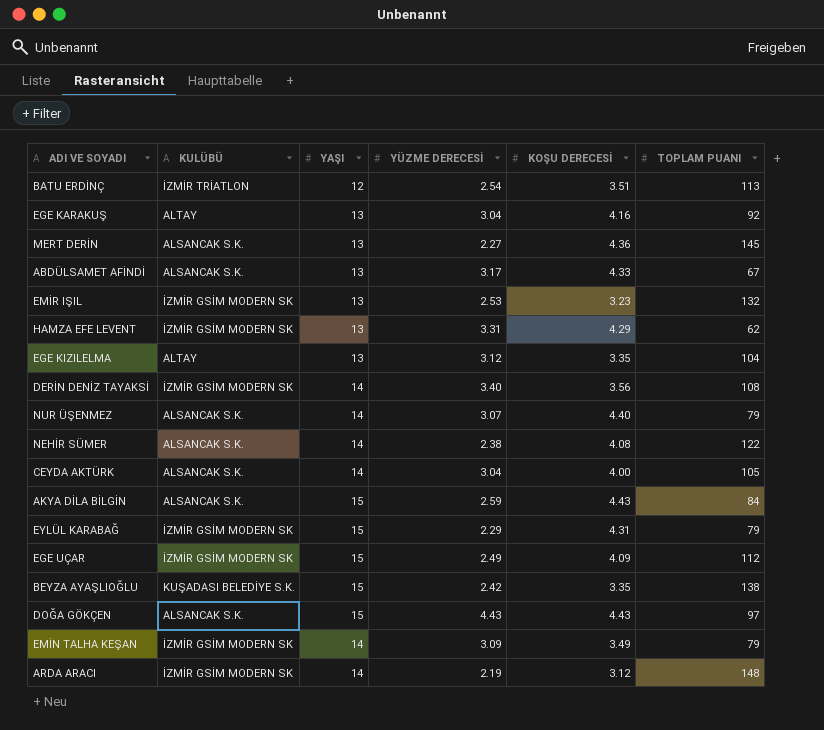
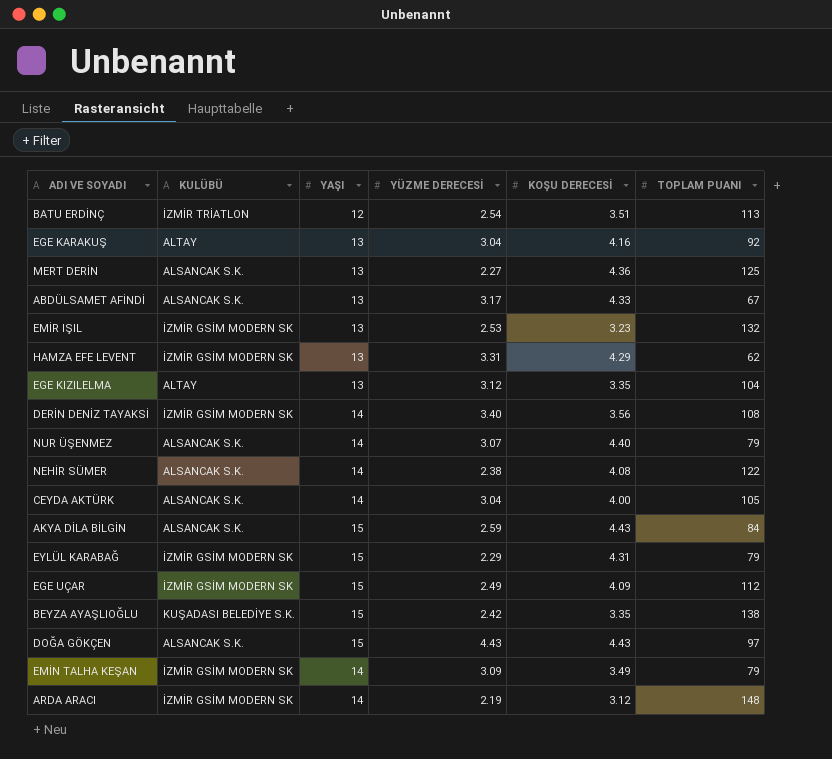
MERT DERİN | TOPLAM PUANI: 145 -> 125

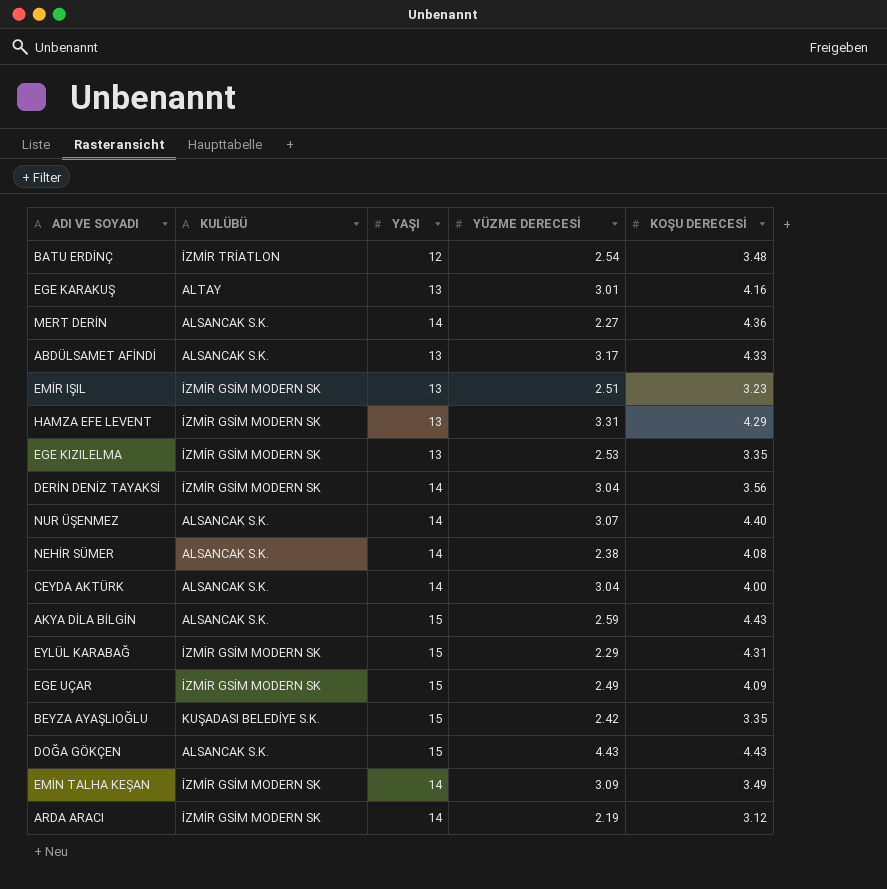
column TOPLAM PUANI | position: 6 -> none
BATU ERDİNÇ | KOŞU DERECESİ: 3.51 -> 3.48
EGE KARAKUŞ | YÜZME DERECESİ: 3.04 -> 3.01
MERT DERİN | YAŞI: 13 -> 14
EMİR IŞIL | YÜZME DERECESİ: 2.53 -> 2.51
EGE KIZILELMA | KULÜBÜ: ALTAY -> İZMİR GSİM MODERN SK
EGE KIZILELMA | YÜZME DERECESİ: 3.12 -> 2.53
DERİN DENİZ TAYAKSİ | YÜZME DERECESİ: 3.40 -> 3.04

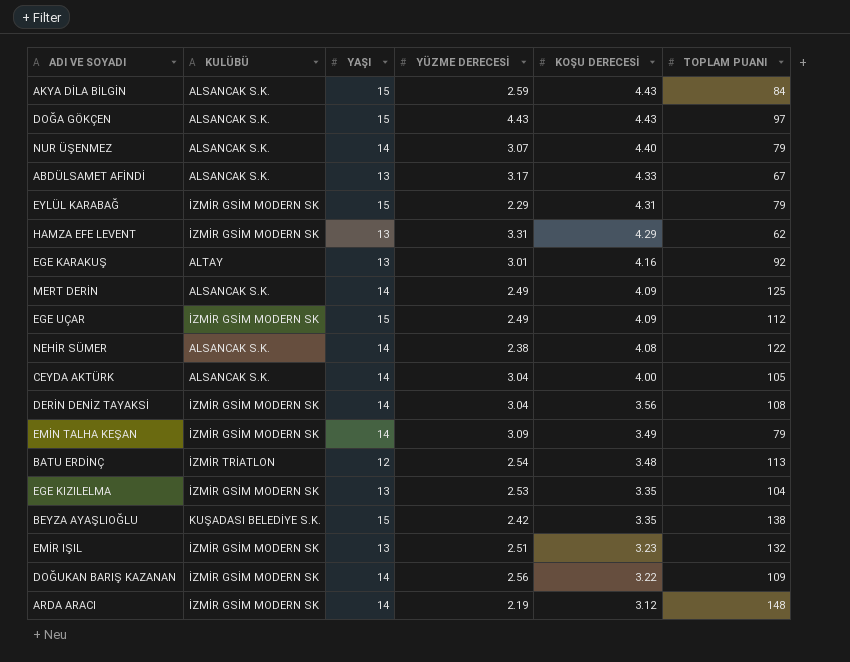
row order: none -> KOŞU DERECESİ descending
column TOPLAM PUANI | position: none -> 6
MERT DERİN | YÜZME DERECESİ: 2.27 -> 2.49
MERT DERİN | KOŞU DERECESİ: 4.36 -> 4.09
row DOĞUKAN BARIŞ KAZANAN: none -> İZMİR GSİM MODERN SK | 14 | 2.56 | 3.22 | 109

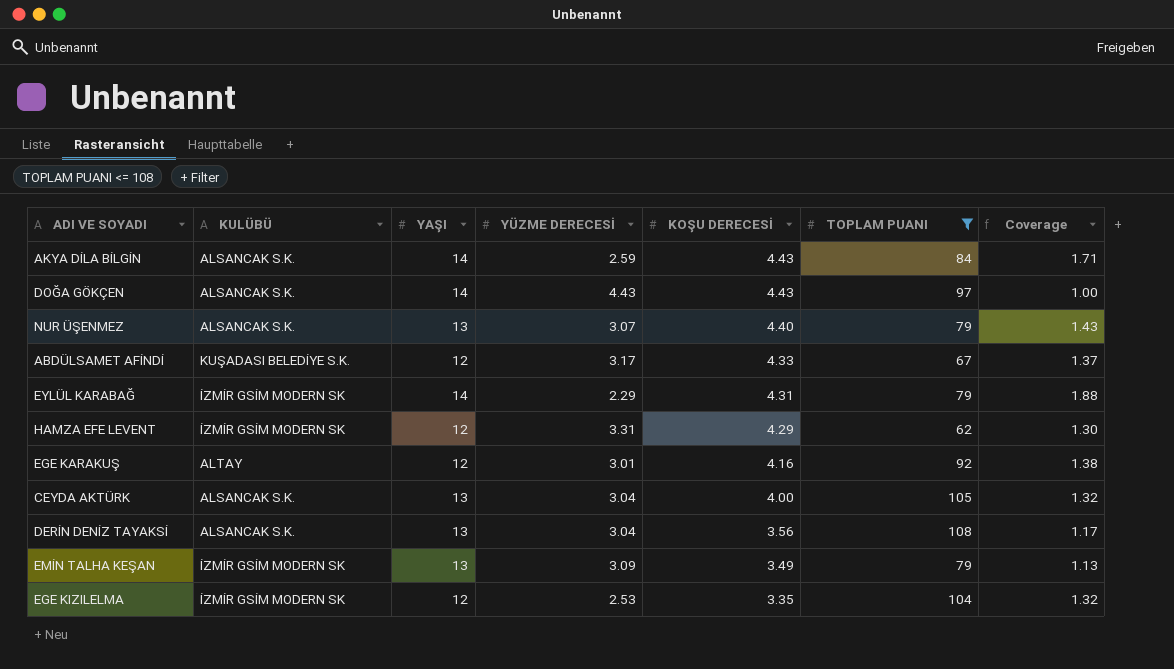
filter: none -> TOPLAM PUANI <= 108
column Coverage | formula: none -> [KOŞU DERECESİ] / [YÜZME DERECESİ]
AKYA DİLA BİLGİN | YAŞI: 15 -> 14
DOĞA GÖKÇEN | YAŞI: 15 -> 14
NUR ÜŞENMEZ | YAŞI: 14 -> 13
ABDÜLSAMET AFİNDİ | KULÜBÜ: ALSANCAK S.K. -> KUŞADASI BELEDİYE S.K.
ABDÜLSAMET AFİNDİ | YAŞI: 13 -> 12
EYLÜL KARABAĞ | YAŞI: 15 -> 14
HAMZA EFE LEVENT | YAŞI: 13 -> 12
EGE KARAKUŞ | YAŞI: 13 -> 12
CEYDA AKTÜRK | YAŞI: 14 -> 13
DERİN DENİZ TAYAKSİ | KULÜBÜ: İZMİR GSİM MODERN SK -> ALSANCAK S.K.
DERİN DENİZ TAYAKSİ | YAŞI: 14 -> 13
EMİN TALHA KEŞAN | YAŞI: 14 -> 13
EGE KIZILELMA | YAŞI: 13 -> 12

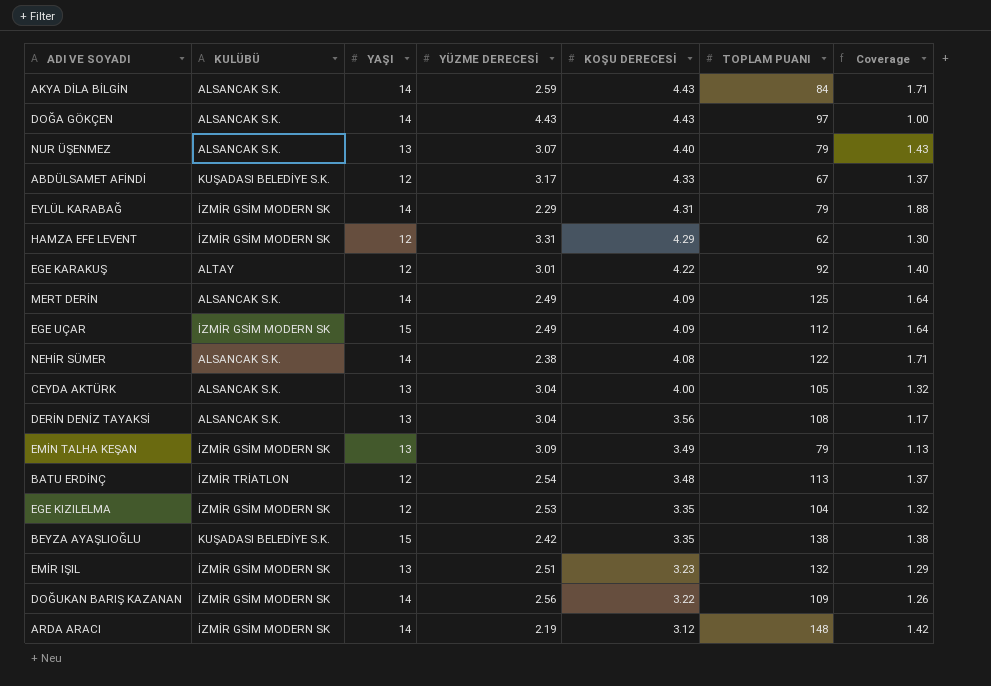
filter: TOPLAM PUANI <= 108 -> none
EGE KARAKUŞ | KOŞU DERECESİ: 4.16 -> 4.22
EGE KARAKUŞ | Coverage: 1.38 -> 1.40

